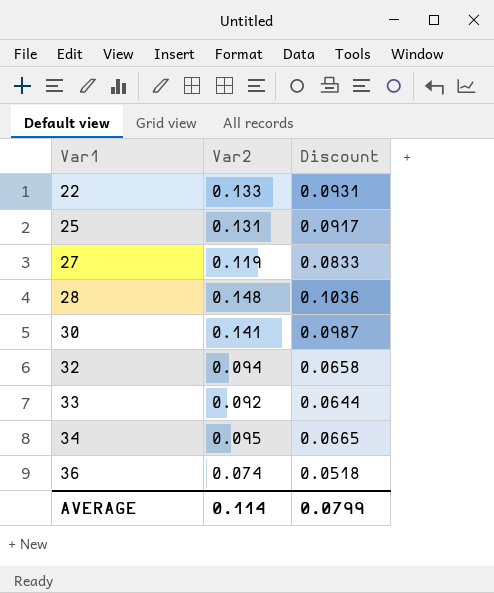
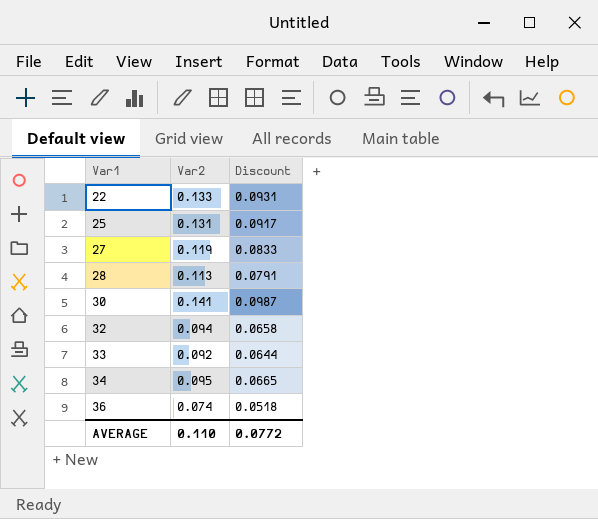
28 | Var2: 0.148 -> 0.113
28 | Discount: 0.1036 -> 0.0791
AVERAGE | Var2: 0.114 -> 0.110
AVERAGE | Discount: 0.0799 -> 0.0772

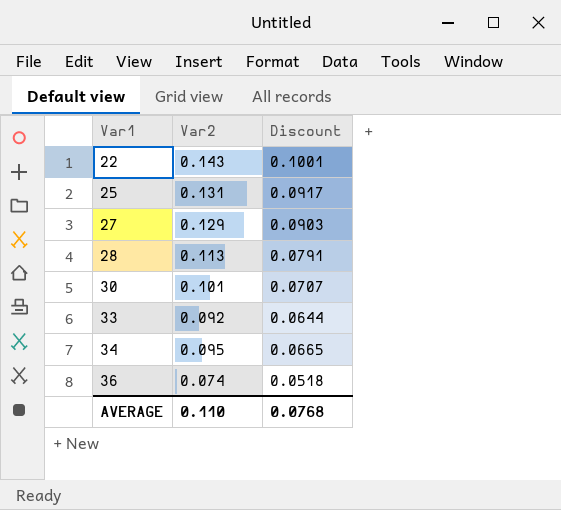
row 32: 0.094 | 0.0658 -> none
22 | Var2: 0.133 -> 0.143
22 | Discount: 0.0931 -> 0.1001
27 | Var2: 0.119 -> 0.129
27 | Discount: 0.0833 -> 0.0903
30 | Var2: 0.141 -> 0.101
30 | Discount: 0.0987 -> 0.0707
AVERAGE | Discount: 0.0772 -> 0.0768

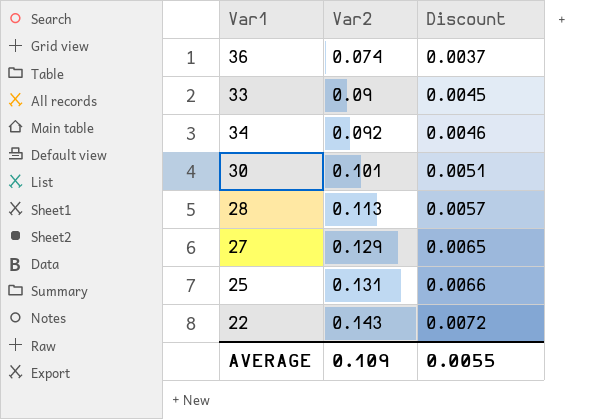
row order: Var1 ascending -> Var2 ascending
column Discount | formula: [Var2] * 0.7 -> [Var2] * 0.05
33 | Var2: 0.092 -> 0.09
34 | Var2: 0.095 -> 0.092
AVERAGE | Var2: 0.110 -> 0.109
AVERAGE | Discount: 0.0768 -> 0.0055

